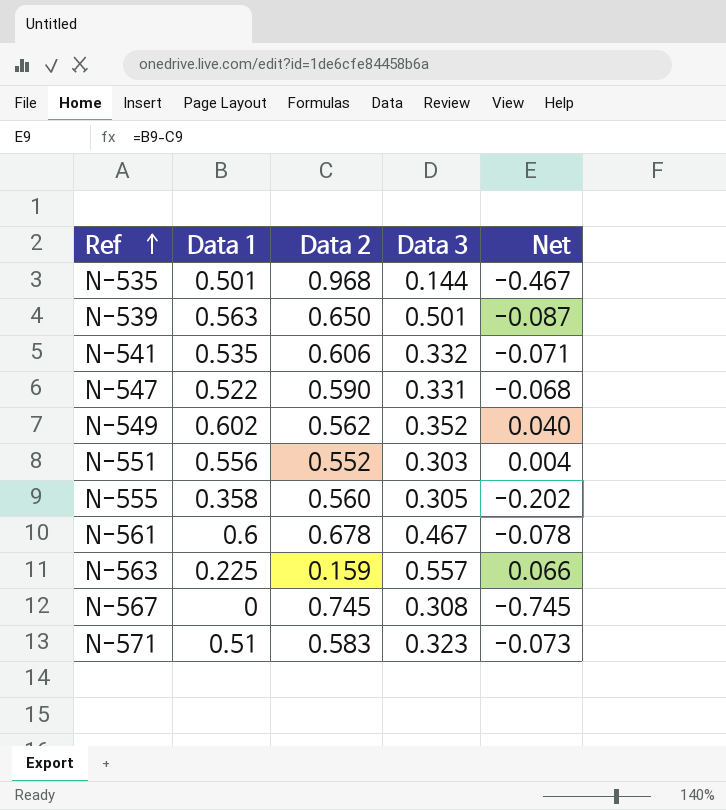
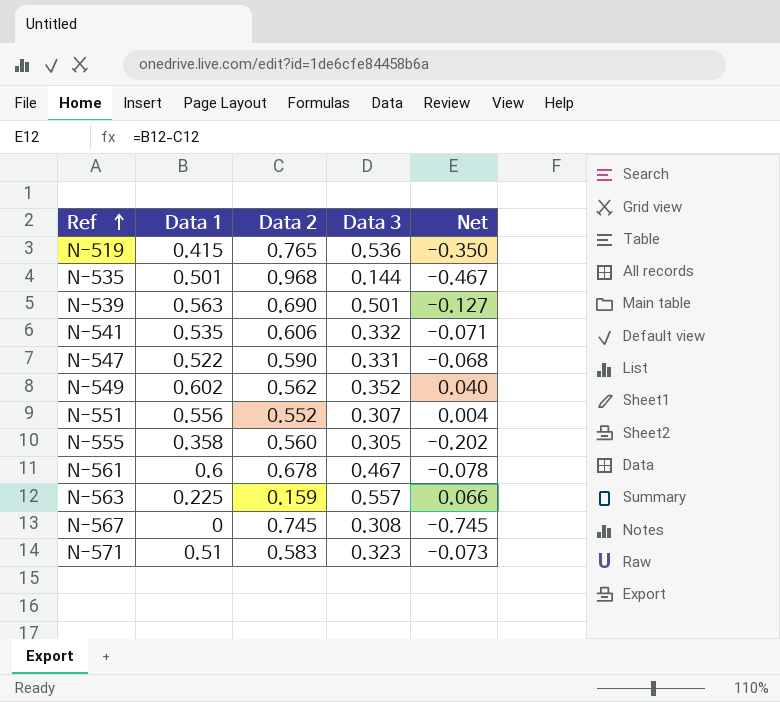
row N-519: none -> 0.415 | 0.765 | 0.536 | -0.350
N-539 | Data 2: 0.650 -> 0.690
N-539 | Net: -0.087 -> -0.127
N-551 | Data 3: 0.303 -> 0.307

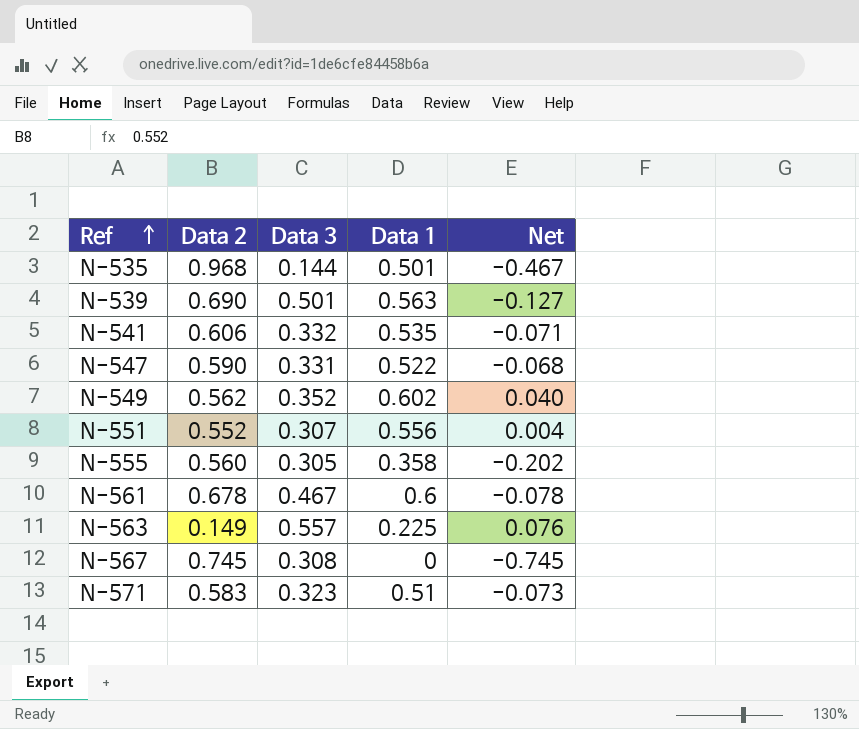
column Data 1 | position: 2 -> 4
row N-519: 0.415 | 0.765 | 0.536 | -0.350 -> none
N-563 | Data 2: 0.159 -> 0.149
N-563 | Net: 0.066 -> 0.076

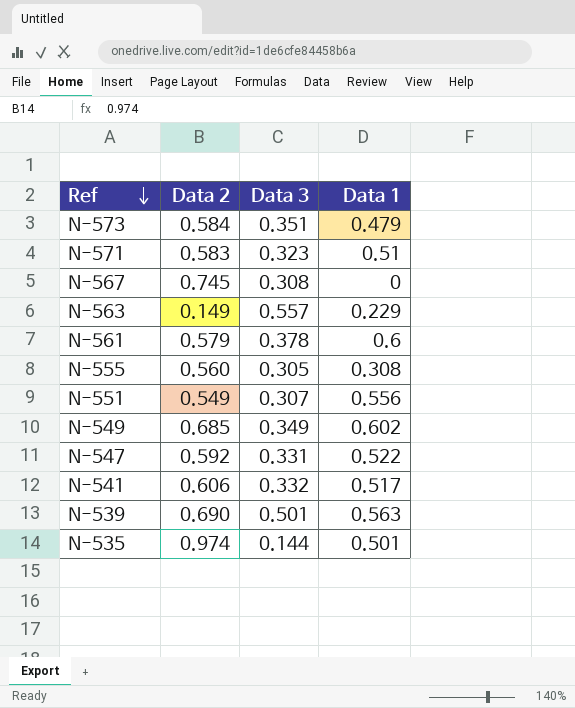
row order: Ref ascending -> Ref descending
column Net | formula: [Data 1] - [Data 2] -> none
row N-573: none -> 0.584 | 0.351 | 0.479
N-563 | Data 1: 0.225 -> 0.229
N-561 | Data 2: 0.678 -> 0.579
N-561 | Data 3: 0.467 -> 0.378
N-555 | Data 1: 0.358 -> 0.308
N-551 | Data 2: 0.552 -> 0.549
N-549 | Data 2: 0.562 -> 0.685
N-549 | Data 3: 0.352 -> 0.349
N-547 | Data 2: 0.590 -> 0.592
N-541 | Data 1: 0.535 -> 0.517
N-535 | Data 2: 0.968 -> 0.974

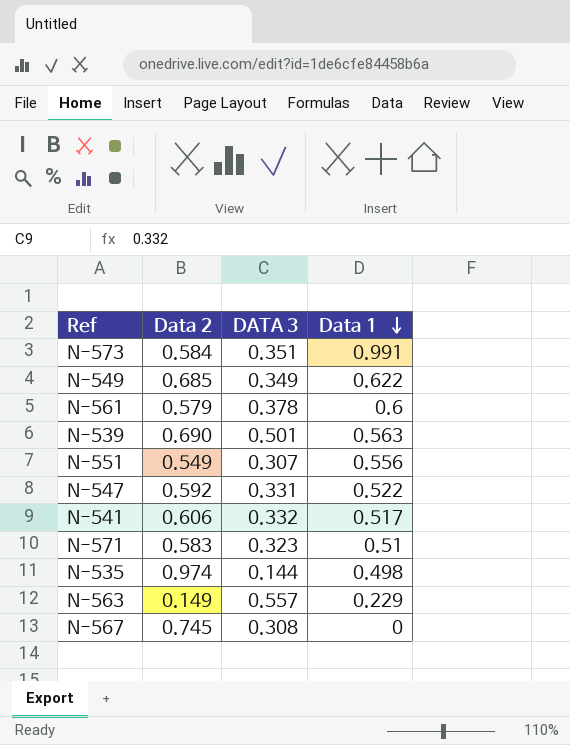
row order: Ref descending -> Data 1 descending
column name: Data 3 -> DATA 3
row N-555: 0.560 | 0.305 | 0.308 -> none
N-573 | Data 1: 0.479 -> 0.991
N-549 | Data 1: 0.602 -> 0.622
N-535 | Data 1: 0.501 -> 0.498

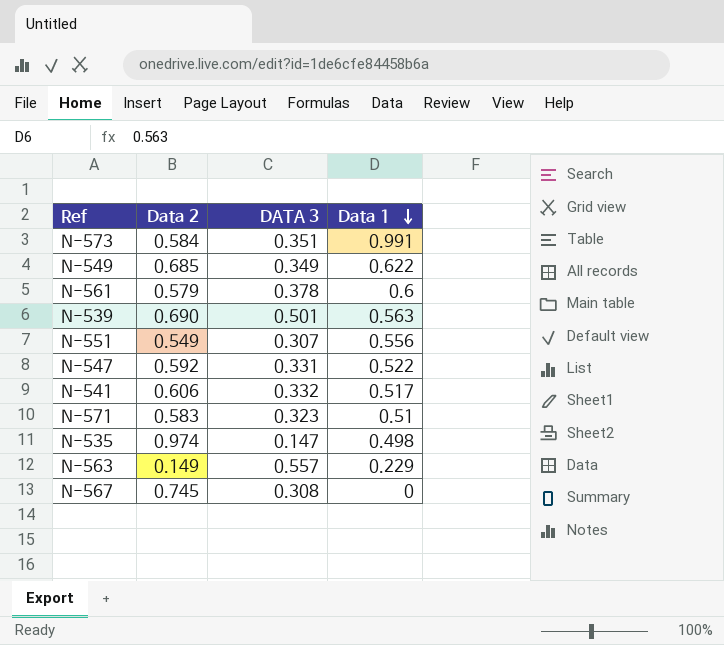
N-535 | DATA 3: 0.144 -> 0.147

